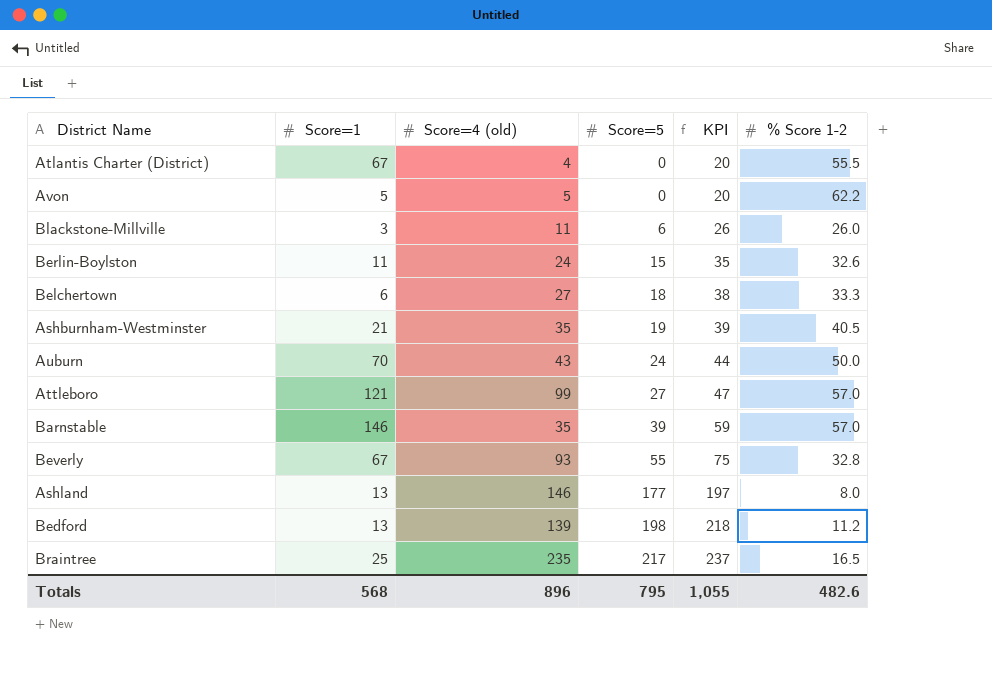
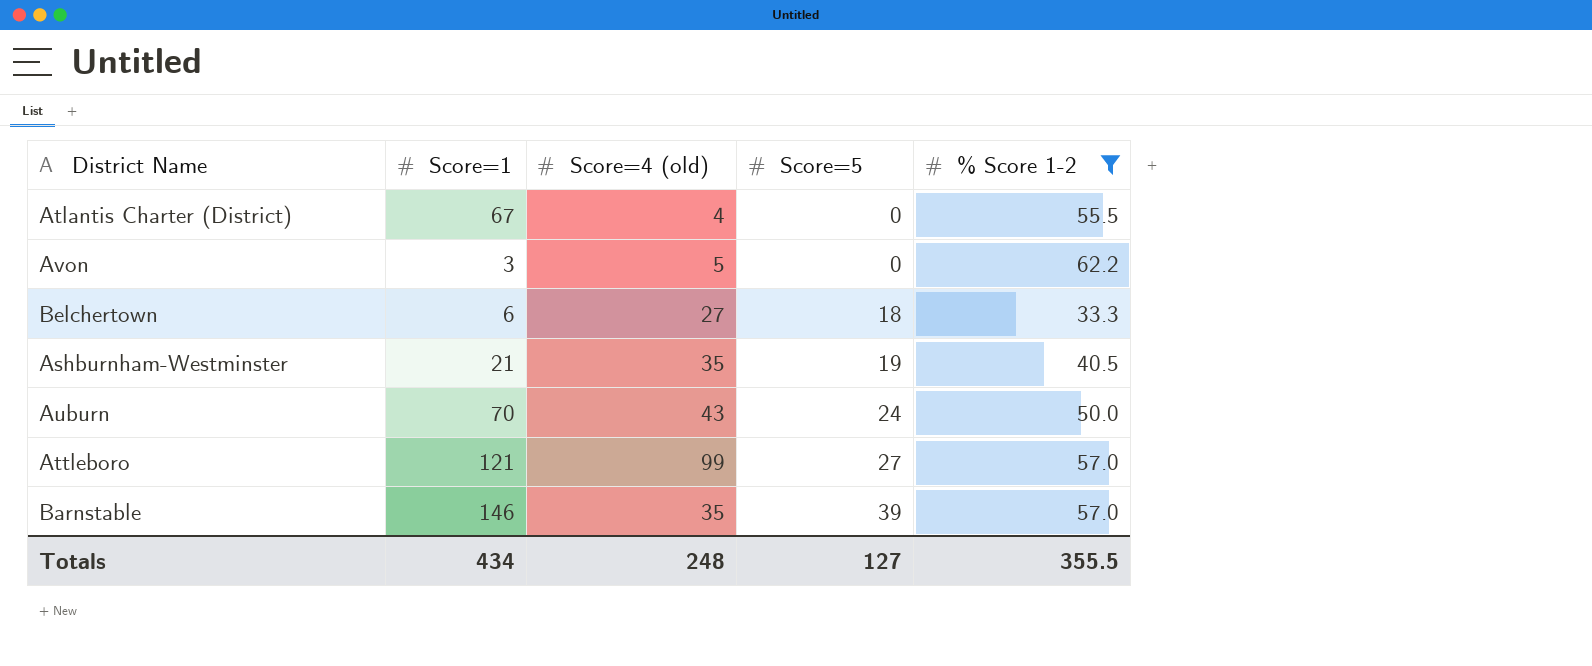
filter: none -> % Score 1-2 >= 33.3
column KPI | formula: [Score=5] + 20 -> none
Avon | Score=1: 5 -> 3
Totals | Score=1: 568 -> 434
Totals | Score=4 (old): 896 -> 248
Totals | Score=5: 795 -> 127
Totals | % Score 1-2: 482.6 -> 355.5

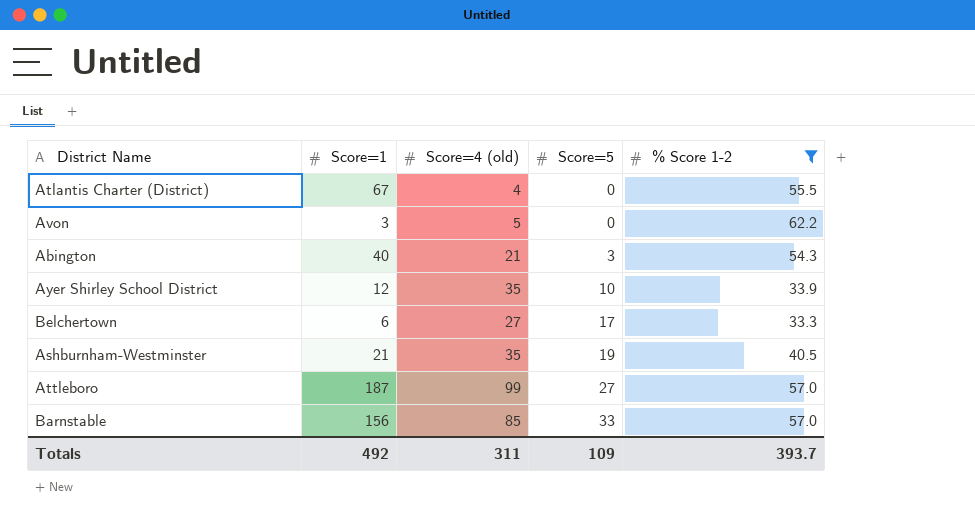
row Auburn: 70 | 43 | 24 | 50.0 -> none
row Abington: none -> 40 | 21 | 3 | 54.3
row Ayer Shirley School District: none -> 12 | 35 | 10 | 33.9
Belchertown | Score=5: 18 -> 17
Attleboro | Score=1: 121 -> 187
Barnstable | Score=1: 146 -> 156
Barnstable | Score=4 (old): 35 -> 85
Barnstable | Score=5: 39 -> 33
Totals | Score=1: 434 -> 492
Totals | Score=4 (old): 248 -> 311
Totals | Score=5: 127 -> 109
Totals | % Score 1-2: 355.5 -> 393.7

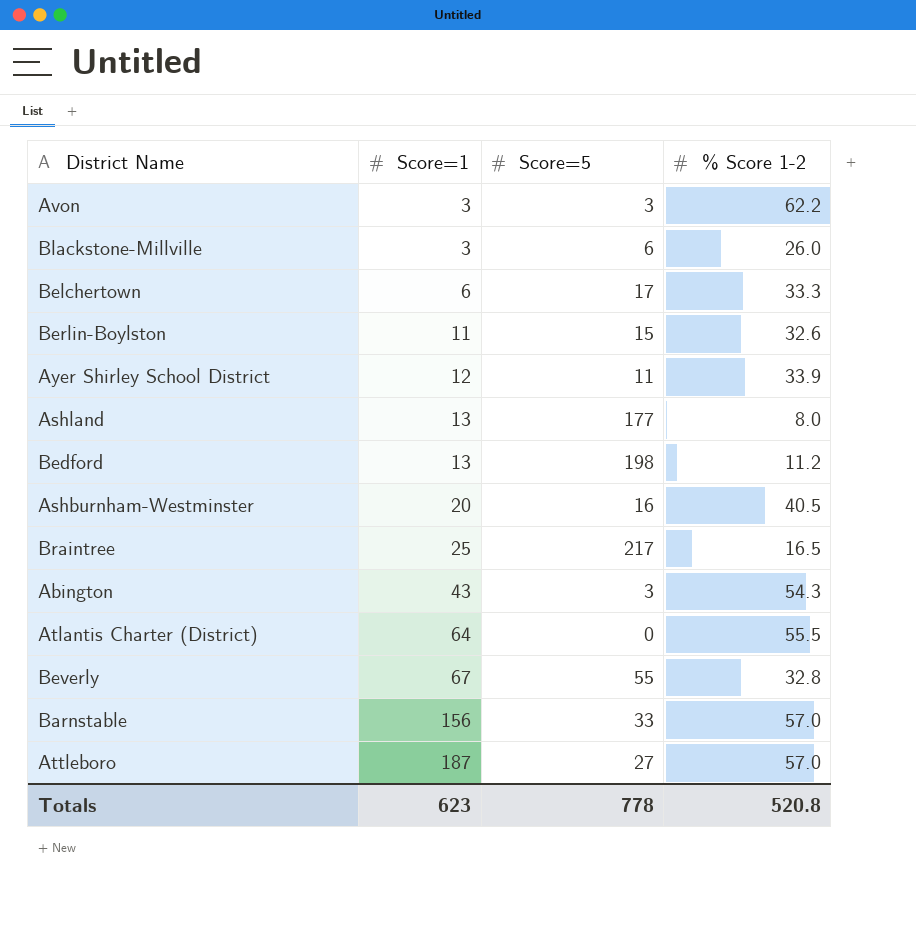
filter: % Score 1-2 >= 33.3 -> none
row order: Score=5 ascending -> Score=1 ascending
column Score=4 (old) | position: 3 -> none
Avon | Score=5: 0 -> 3
Ayer Shirley School District | Score=5: 10 -> 11
Ashburnham-Westminster | Score=1: 21 -> 20
Ashburnham-Westminster | Score=5: 19 -> 16
Abington | Score=1: 40 -> 43
Atlantis Charter (District) | Score=1: 67 -> 64
Totals | Score=1: 492 -> 623
Totals | Score=5: 109 -> 778
Totals | % Score 1-2: 393.7 -> 520.8

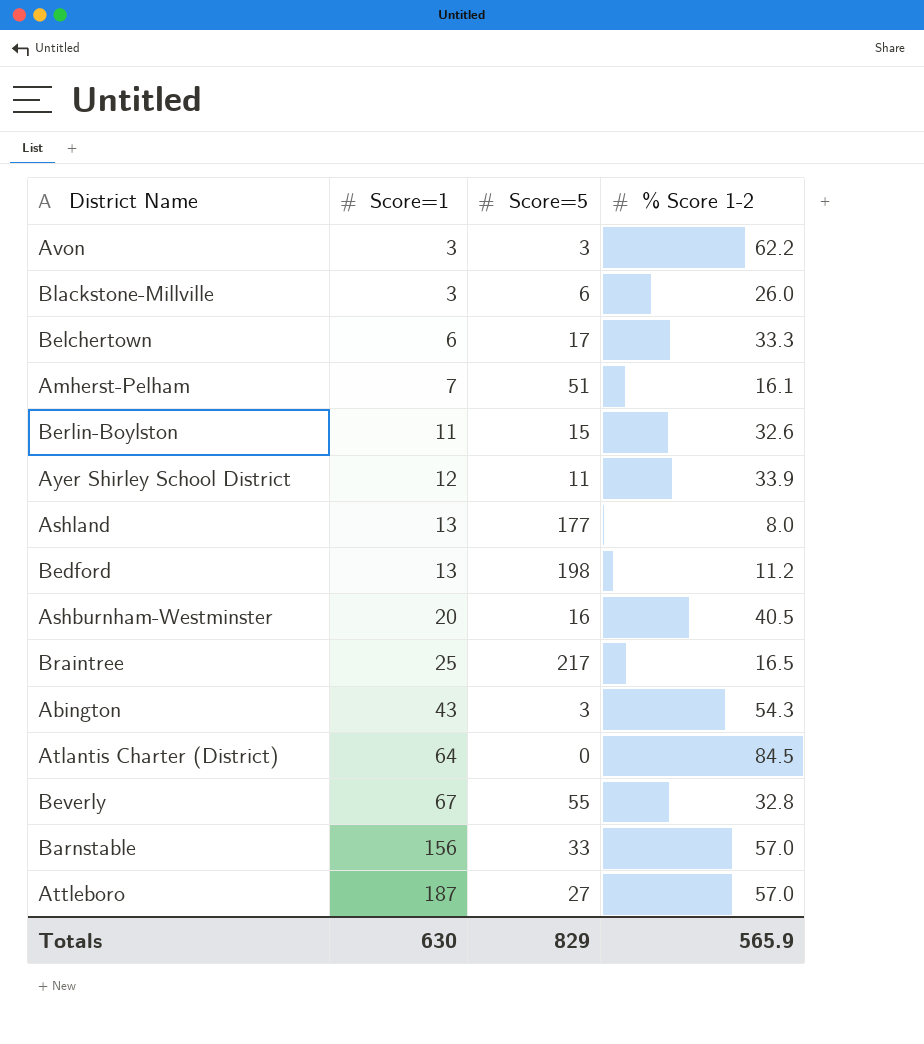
row Amherst-Pelham: none -> 7 | 51 | 16.1
Atlantis Charter (District) | % Score 1-2: 55.5 -> 84.5
Totals | Score=1: 623 -> 630
Totals | Score=5: 778 -> 829
Totals | % Score 1-2: 520.8 -> 565.9

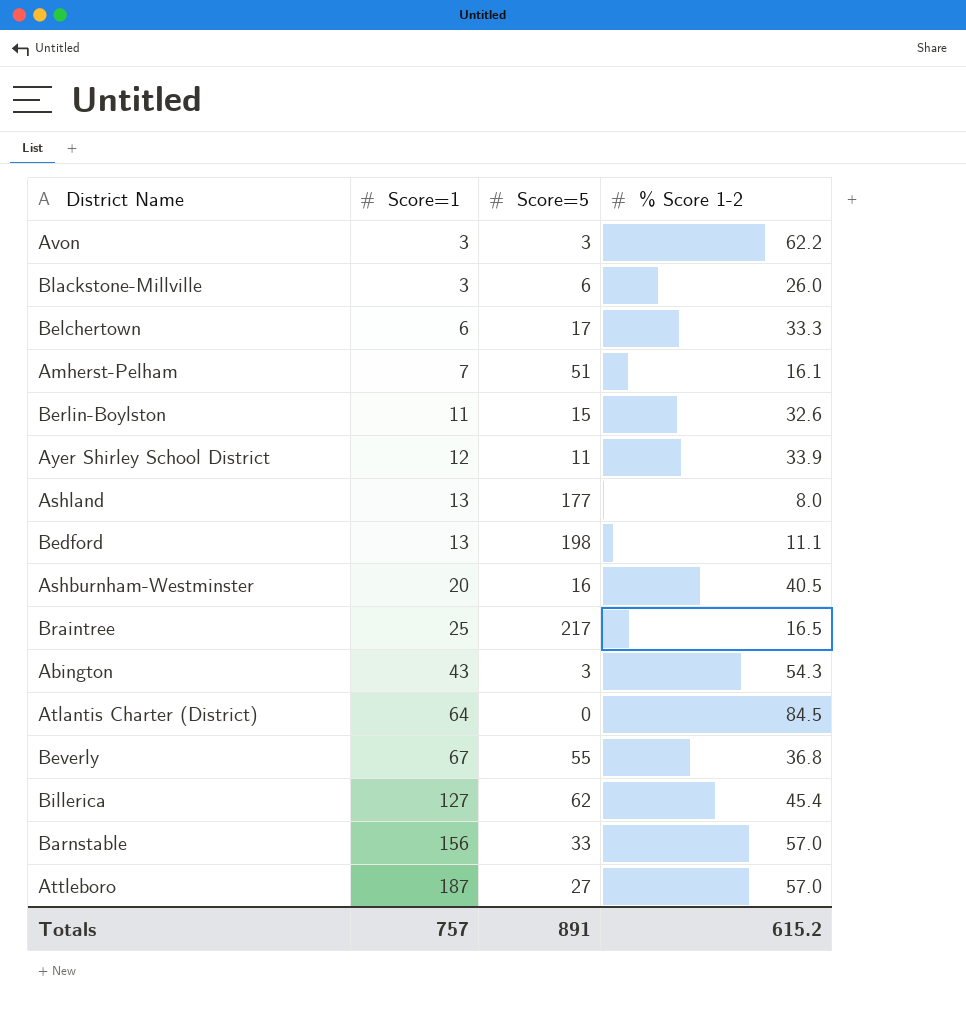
Bedford | % Score 1-2: 11.2 -> 11.1
Beverly | % Score 1-2: 32.8 -> 36.8
row Billerica: none -> 127 | 62 | 45.4
Totals | Score=1: 630 -> 757
Totals | Score=5: 829 -> 891
Totals | % Score 1-2: 565.9 -> 615.2

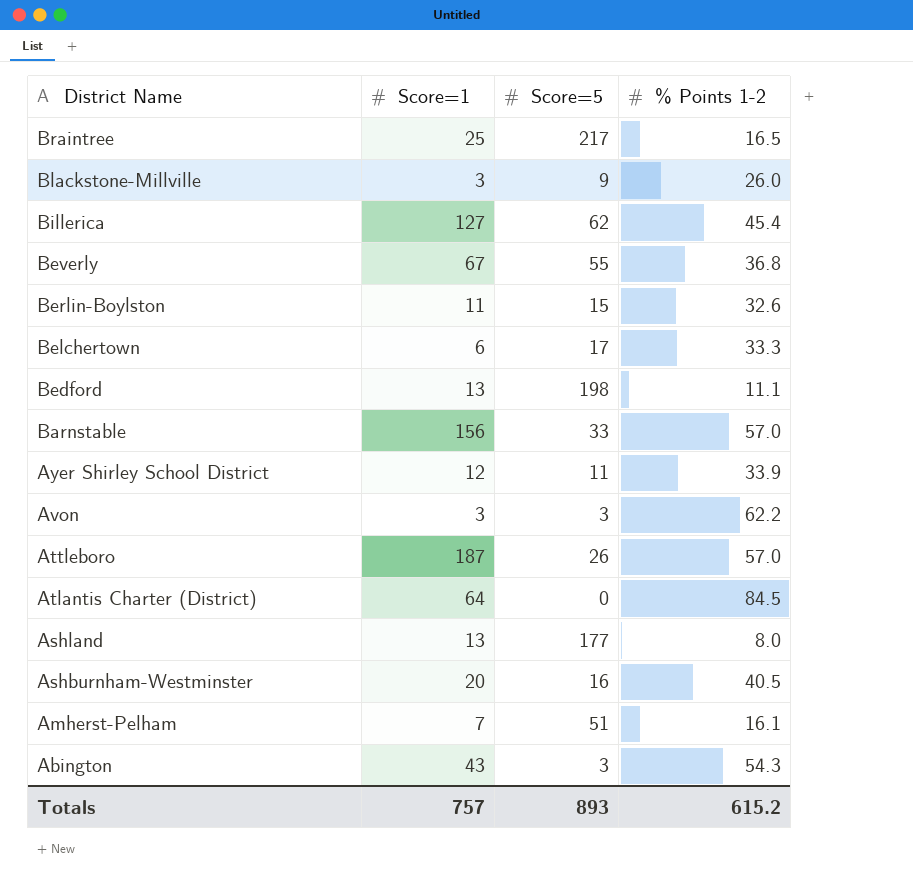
row order: Score=1 ascending -> District Name descending
column name: % Score 1-2 -> % Points 1-2
Blackstone-Millville | Score=5: 6 -> 9
Attleboro | Score=5: 27 -> 26
Totals | Score=5: 891 -> 893

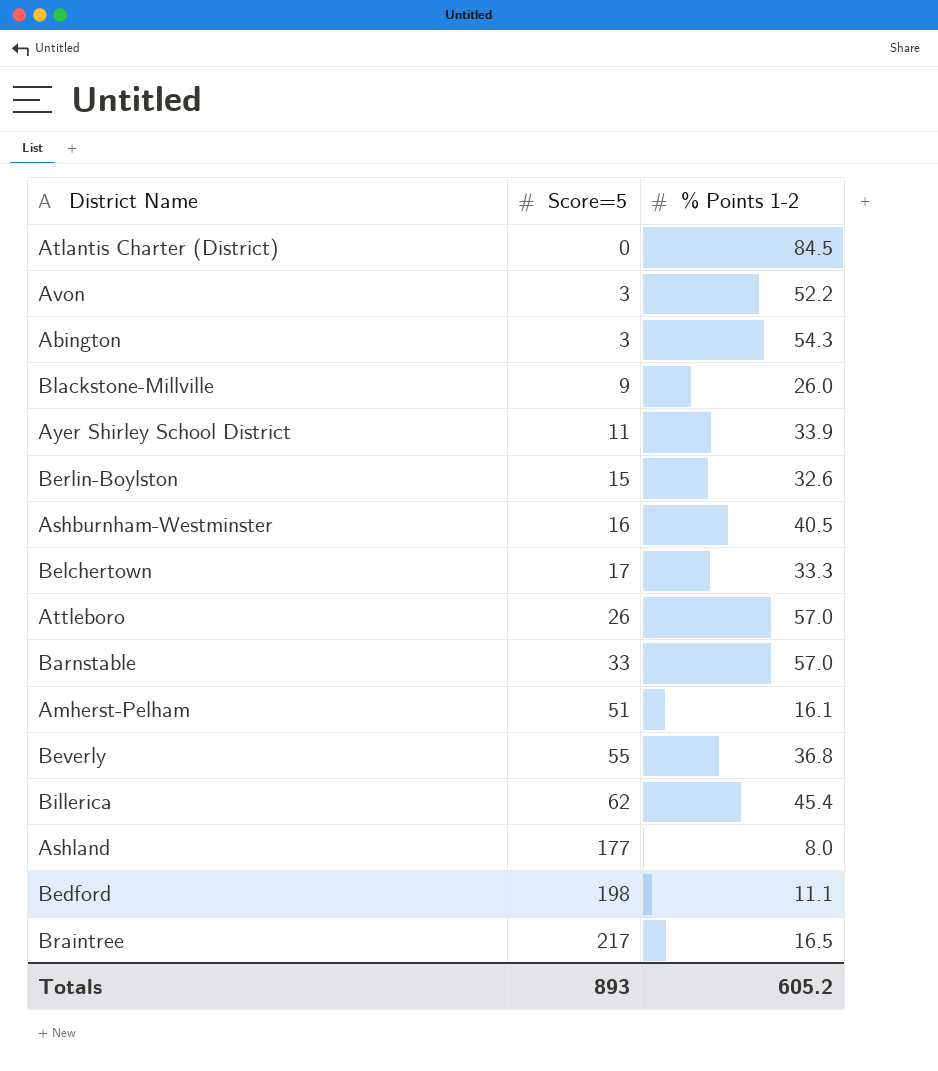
row order: District Name descending -> Score=5 ascending
column Score=1 | position: 2 -> none
Avon | % Points 1-2: 62.2 -> 52.2
Totals | % Points 1-2: 615.2 -> 605.2

